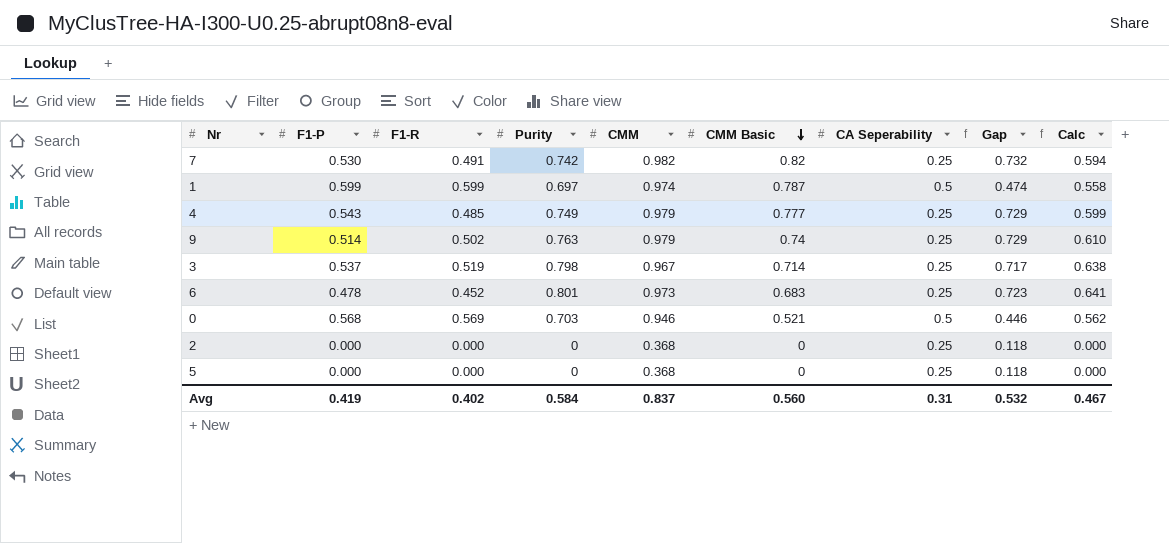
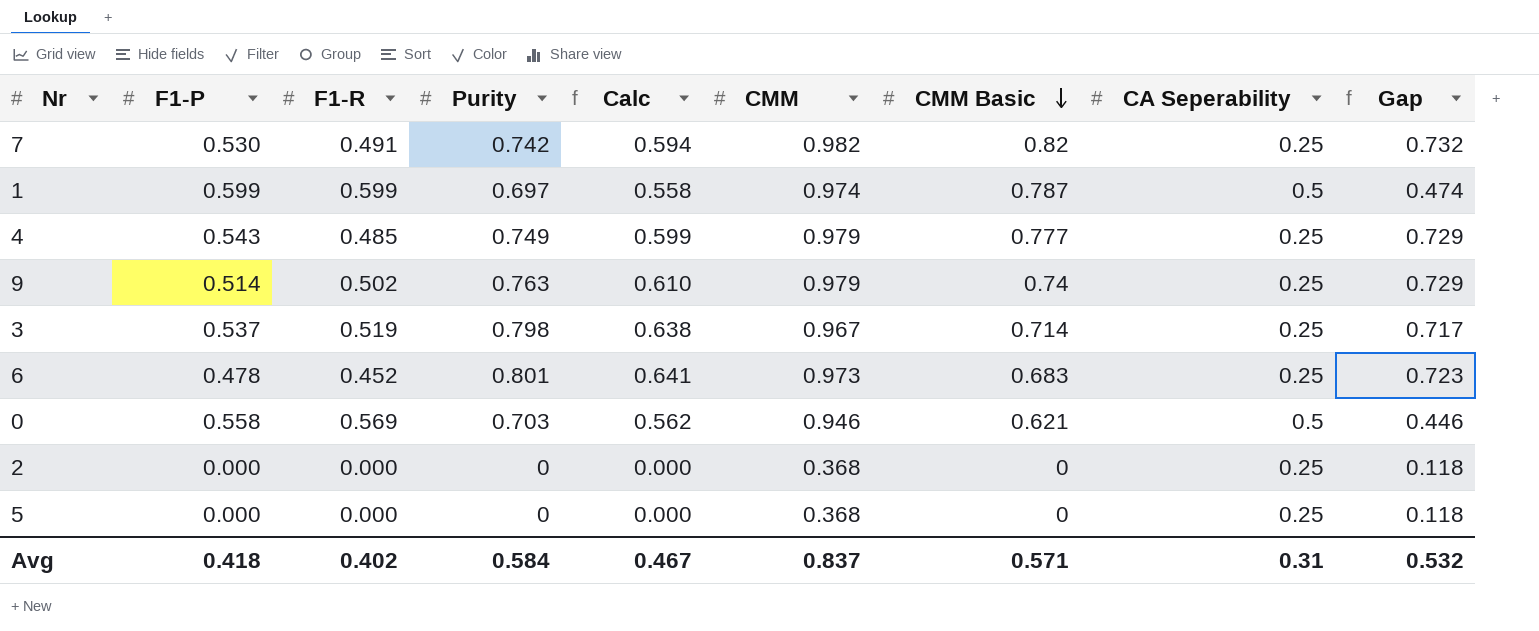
column Calc | position: 9 -> 5
0 | F1-P: 0.568 -> 0.558
0 | CMM Basic: 0.521 -> 0.621
Avg | F1-P: 0.419 -> 0.418
Avg | CMM Basic: 0.560 -> 0.571

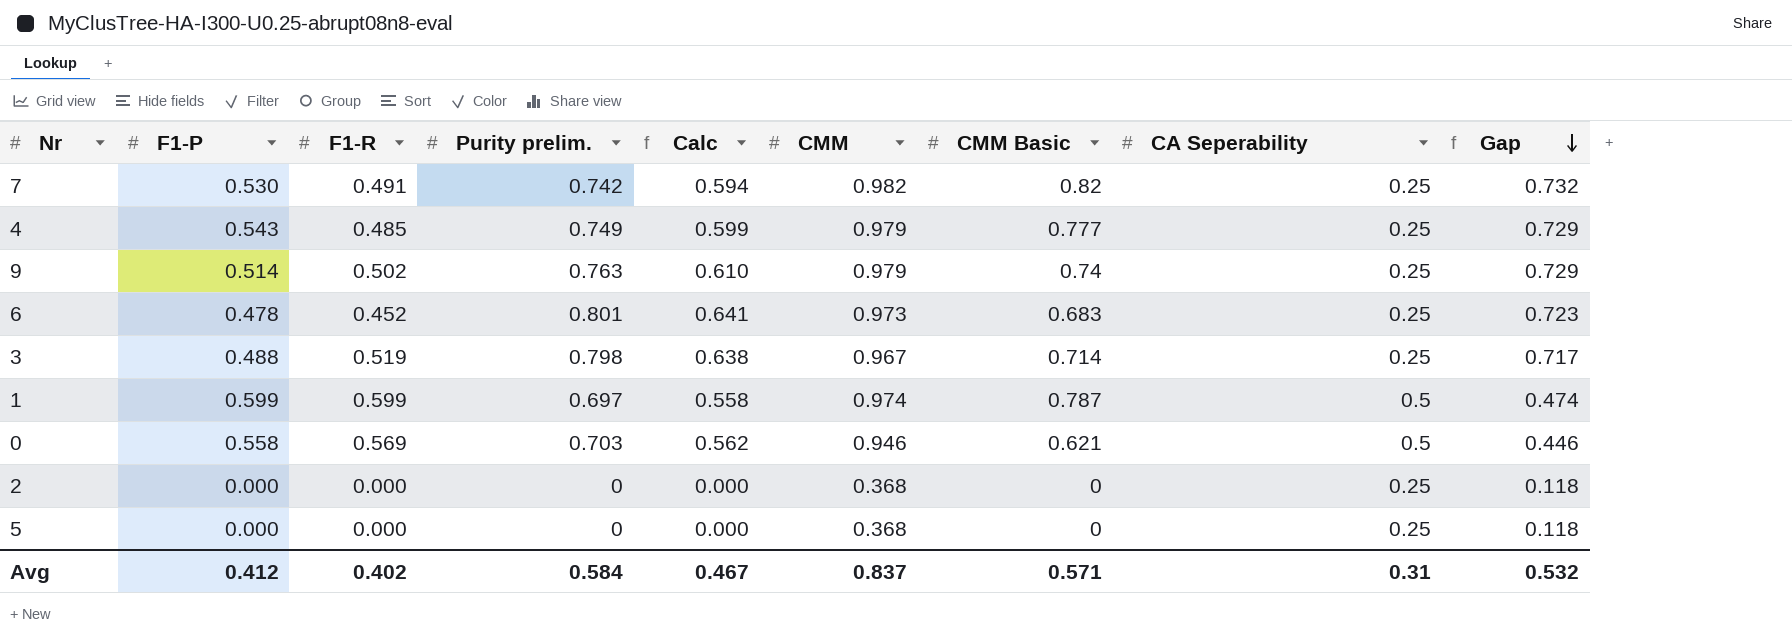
row order: CMM Basic descending -> Gap descending
column name: Purity -> Purity prelim.
3 | F1-P: 0.537 -> 0.488
Avg | F1-P: 0.418 -> 0.412

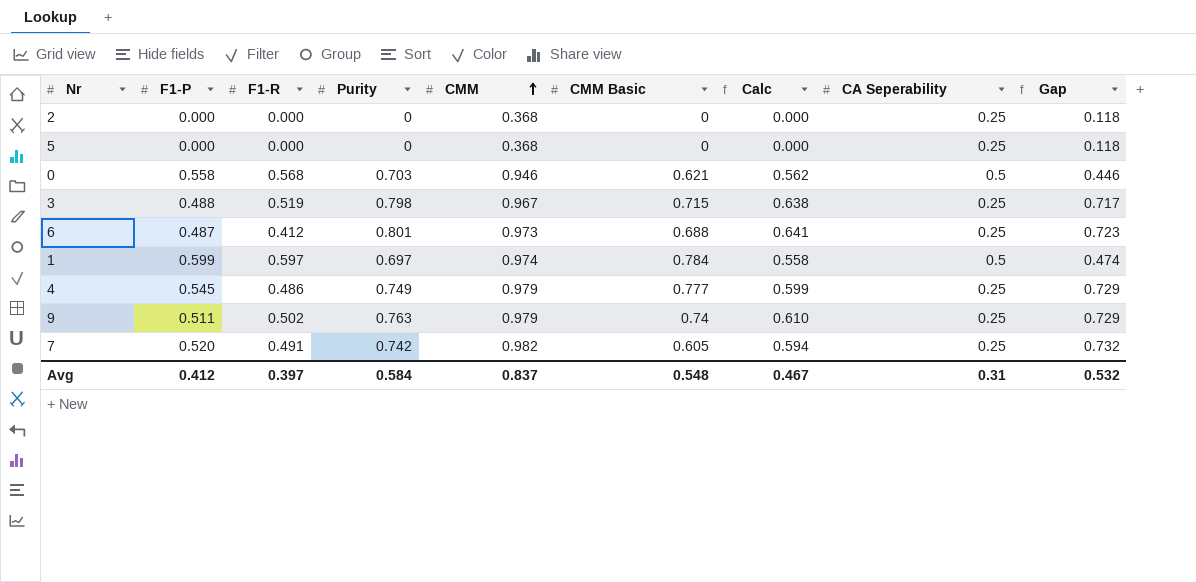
row order: Gap descending -> CMM ascending
column name: Purity prelim. -> Purity
column Calc | position: 5 -> 7
0 | F1-R: 0.569 -> 0.568
3 | CMM Basic: 0.714 -> 0.715
6 | F1-P: 0.478 -> 0.487
6 | F1-R: 0.452 -> 0.412
6 | CMM Basic: 0.683 -> 0.688
1 | F1-R: 0.599 -> 0.597
1 | CMM Basic: 0.787 -> 0.784
4 | F1-P: 0.543 -> 0.545
4 | F1-R: 0.485 -> 0.486
9 | F1-P: 0.514 -> 0.511
7 | F1-P: 0.530 -> 0.520
7 | CMM Basic: 0.82 -> 0.605
Avg | F1-R: 0.402 -> 0.397
Avg | CMM Basic: 0.571 -> 0.548

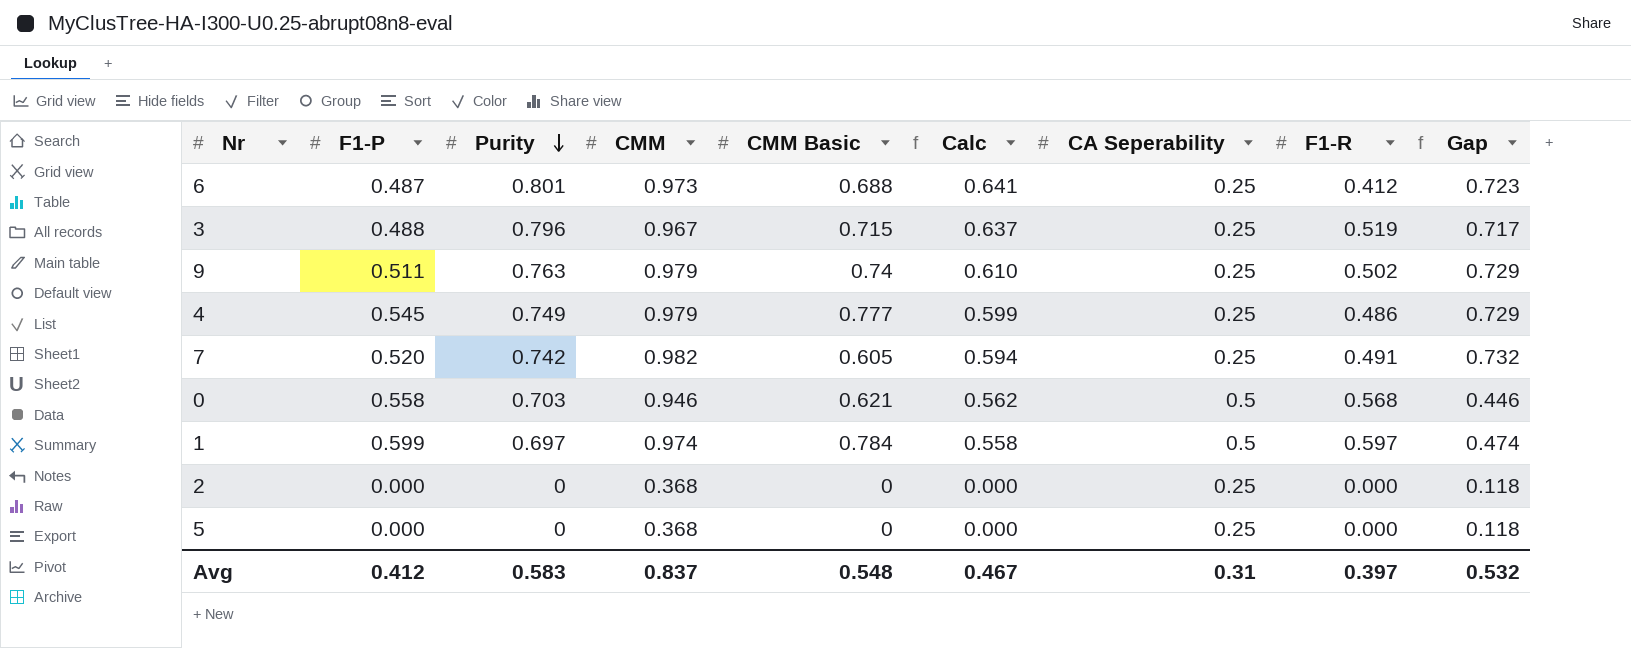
row order: CMM ascending -> Purity descending
column F1-R | position: 3 -> 8
3 | Purity: 0.798 -> 0.796
3 | Calc: 0.638 -> 0.637
Avg | Purity: 0.584 -> 0.583

